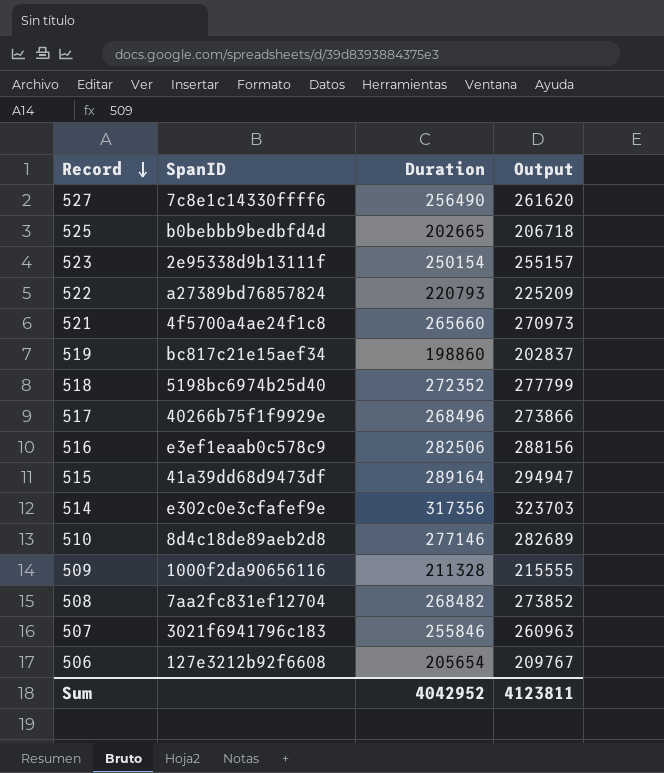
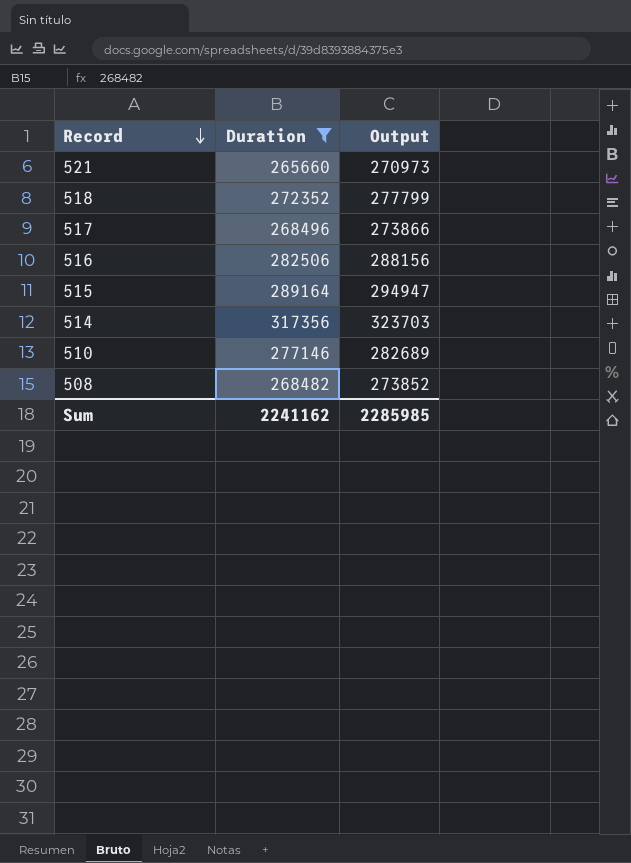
filter: none -> Duration >= 265660
column SpanID | position: 2 -> none
Sum | Duration: 4042952 -> 2241162
Sum | Output: 4123811 -> 2285985

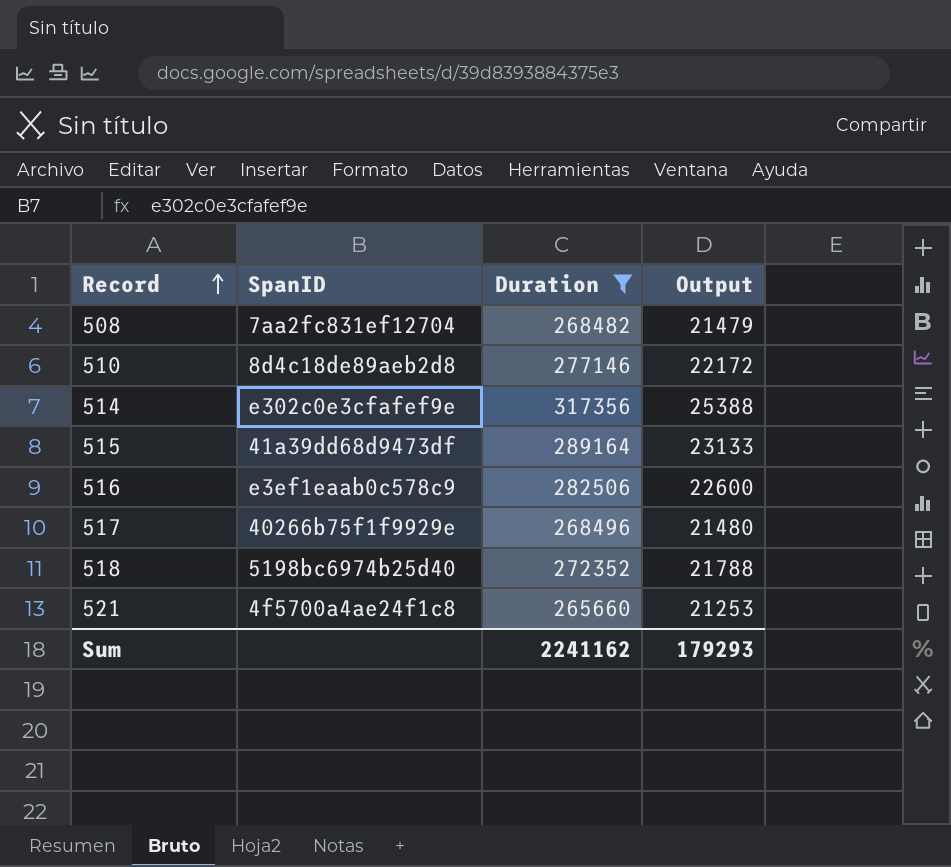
row order: Record descending -> Record ascending
column SpanID | position: none -> 2
column Output | formula: [Duration] * 1.02 -> [Duration] * 0.08
Sum | Output: 2285985 -> 179293

